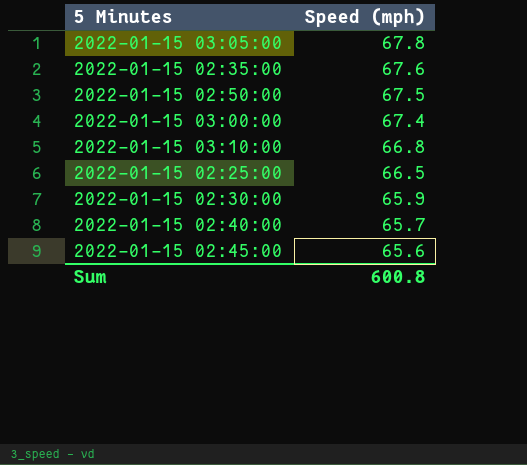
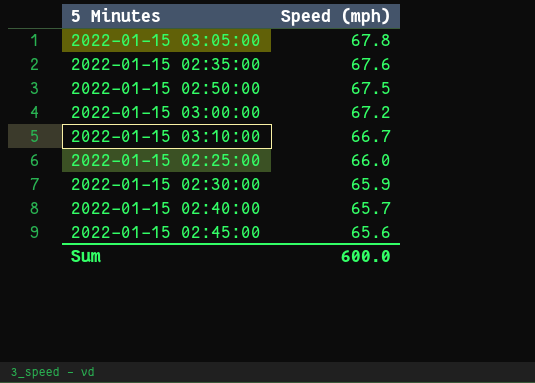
2022-01-15 03:00:00 | Speed (mph): 67.4 -> 67.2
2022-01-15 03:10:00 | Speed (mph): 66.8 -> 66.7
2022-01-15 02:25:00 | Speed (mph): 66.5 -> 66.0
Sum | Speed (mph): 600.8 -> 600.0

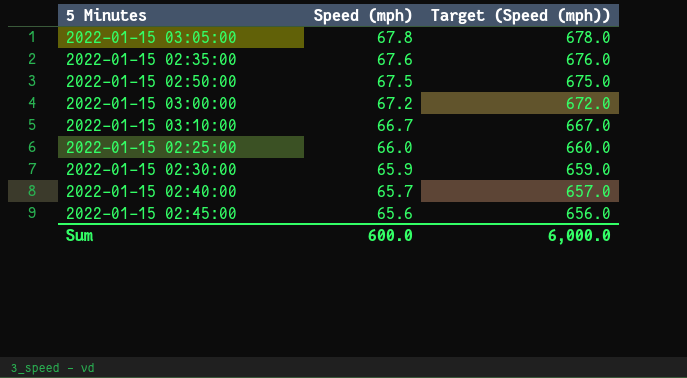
column Target (Speed (mph)) | formula: none -> [Speed (mph)] * 10

